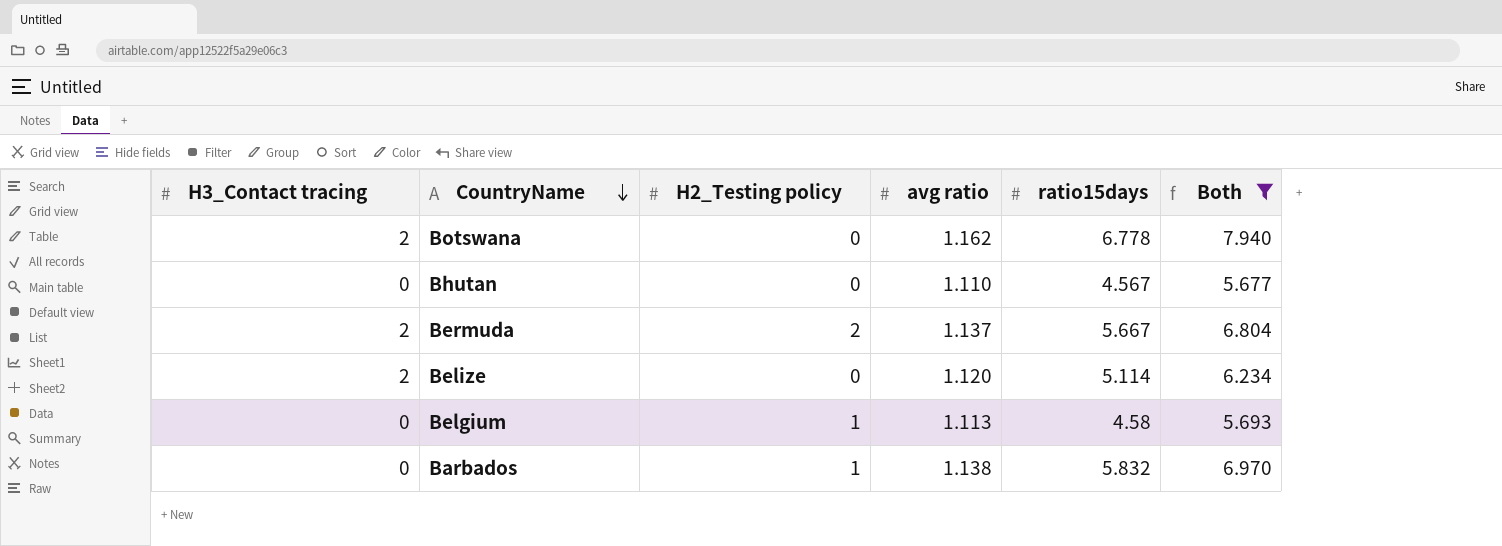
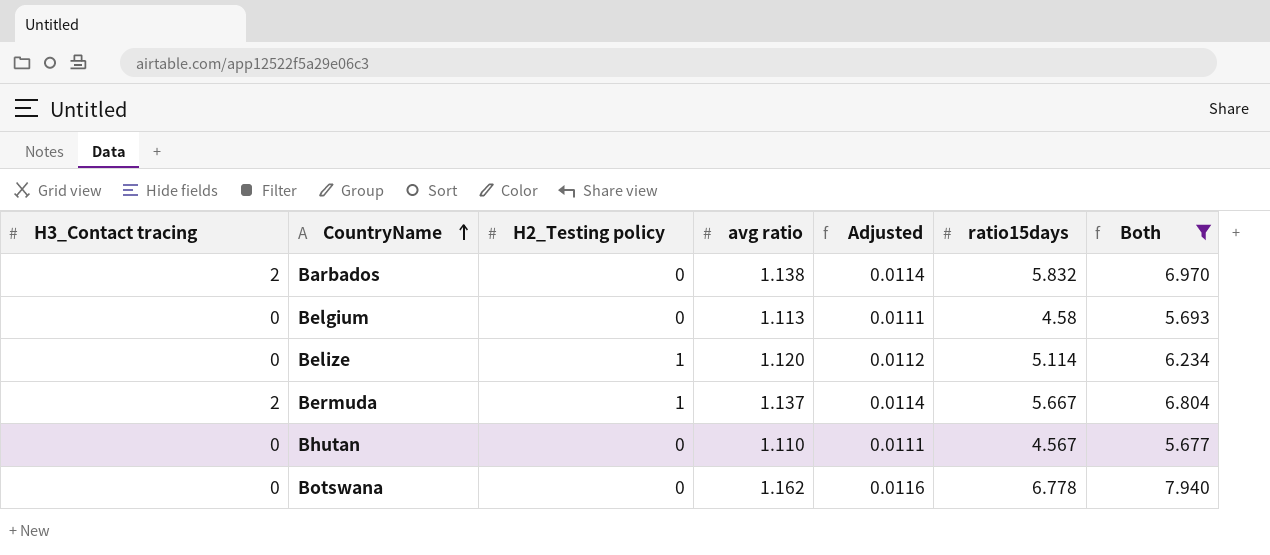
row order: CountryName descending -> CountryName ascending
column Adjusted | formula: none -> [avg ratio] * 0.01
Barbados | H3_Contact tracing: 0 -> 2
Barbados | H2_Testing policy: 1 -> 0
Belgium | H2_Testing policy: 1 -> 0
Belize | H3_Contact tracing: 2 -> 0
Belize | H2_Testing policy: 0 -> 1
Bermuda | H2_Testing policy: 2 -> 1
Botswana | H3_Contact tracing: 2 -> 0

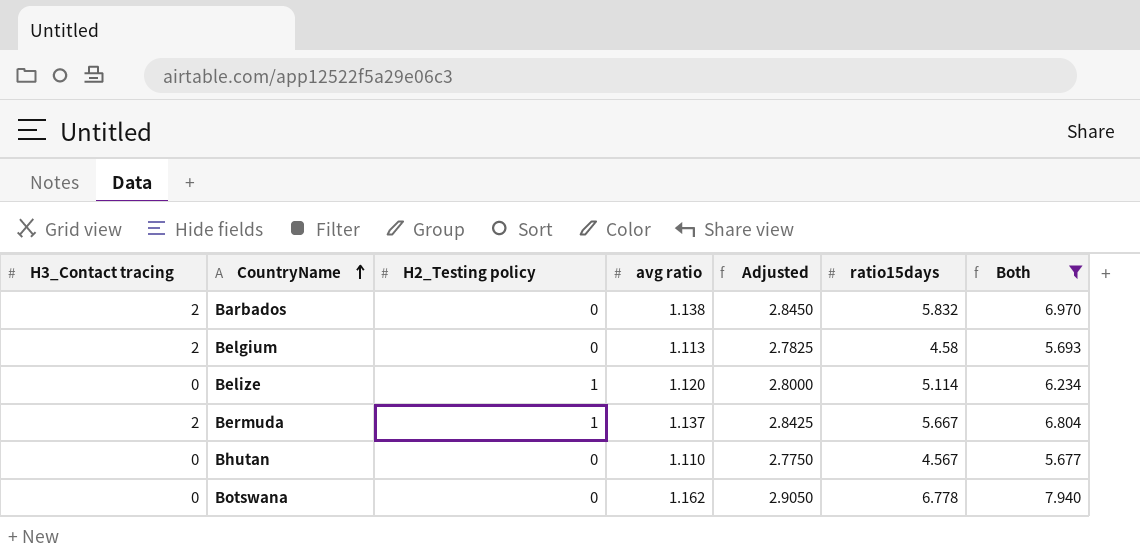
column Adjusted | formula: [avg ratio] * 0.01 -> [avg ratio] * 2.5
Belgium | H3_Contact tracing: 0 -> 2

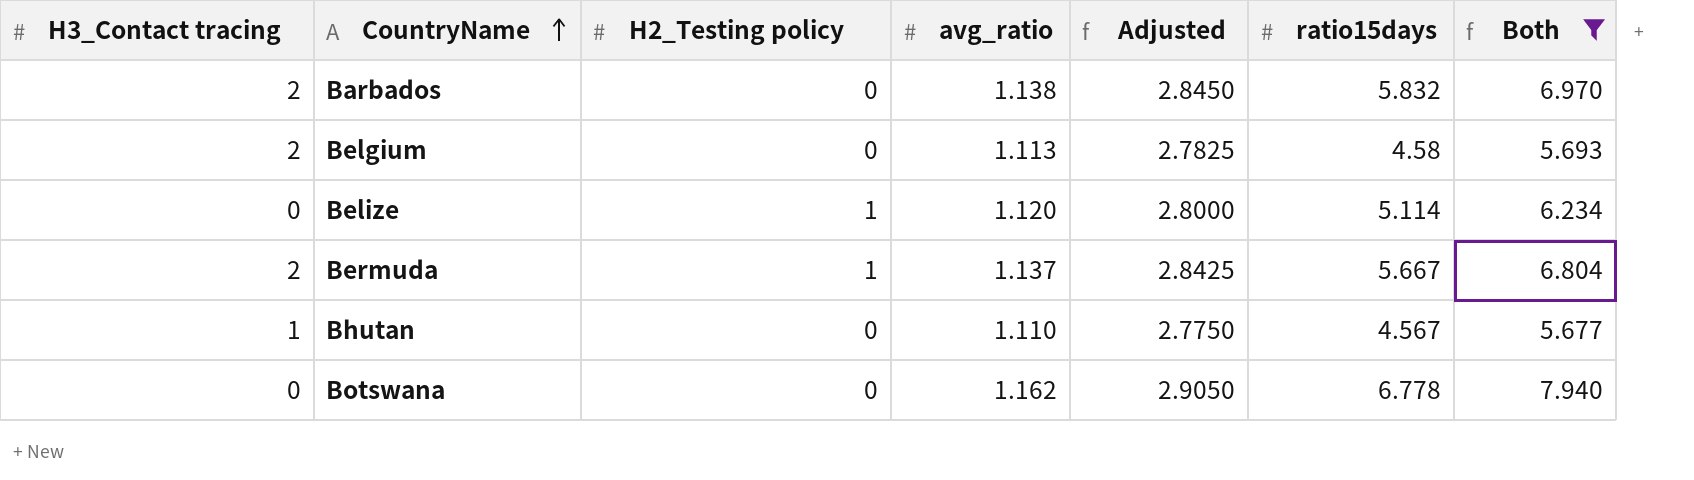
column name: avg ratio -> avg_ratio
Bhutan | H3_Contact tracing: 0 -> 1

